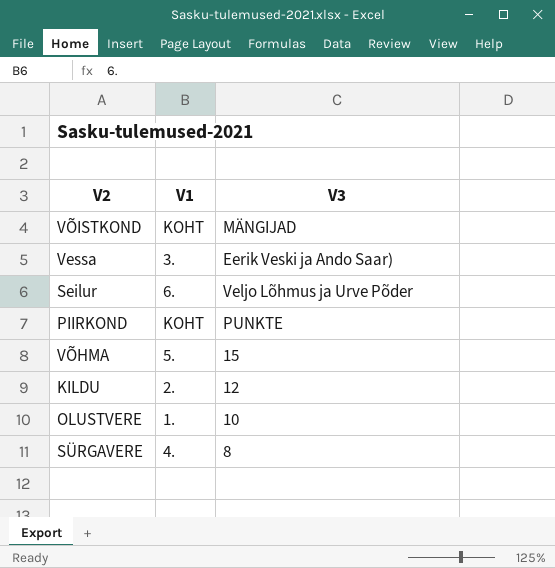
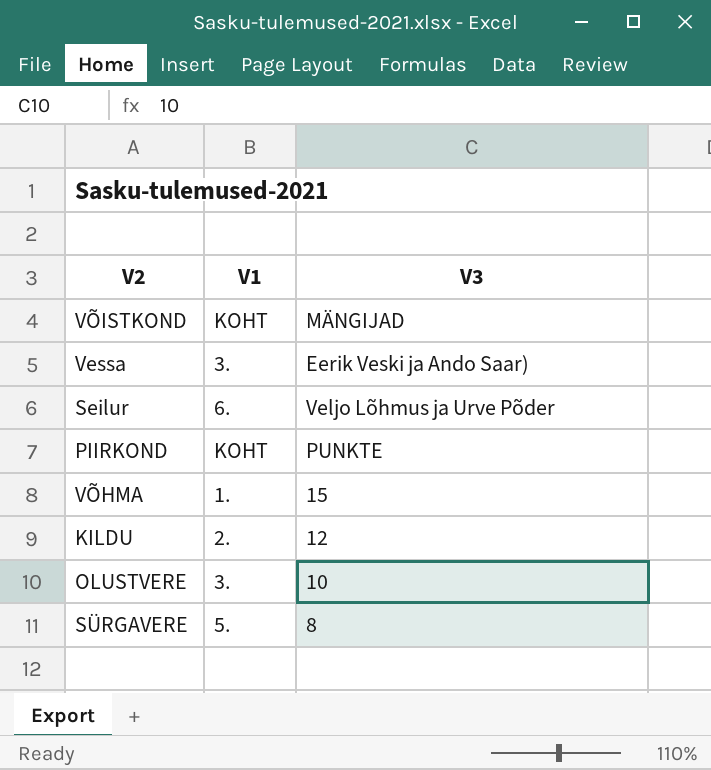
VÕHMA | V1: 5. -> 1.
OLUSTVERE | V1: 1. -> 3.
SÜRGAVERE | V1: 4. -> 5.

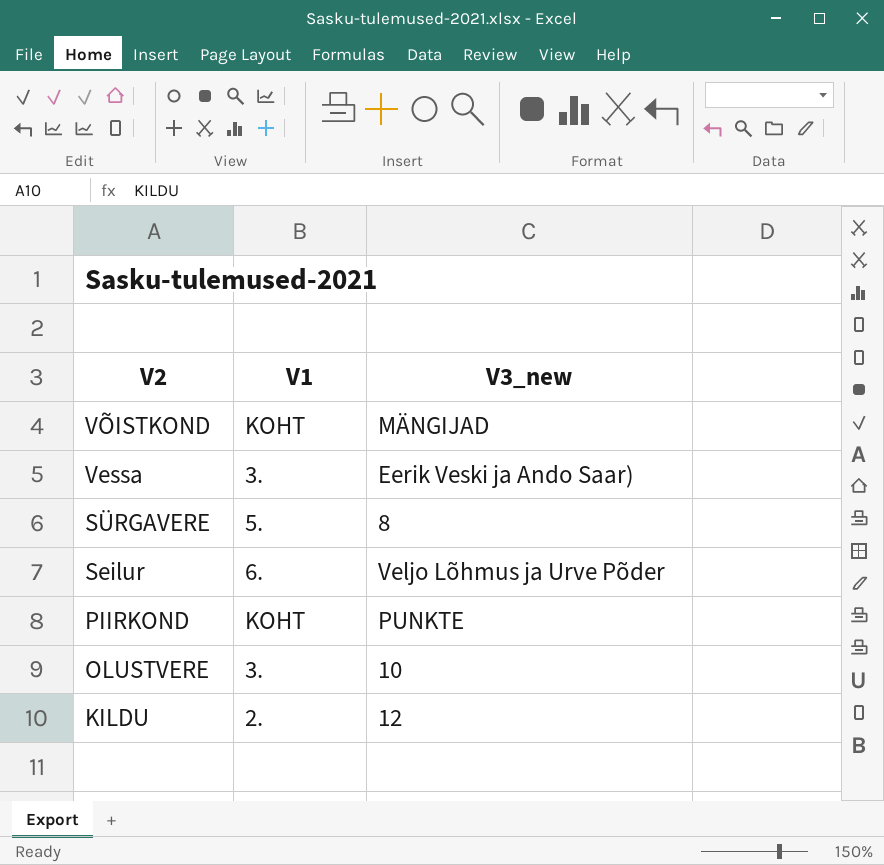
row order: none -> V2 descending
column name: V3 -> V3_new
row VÕHMA: 1. | 15 -> none

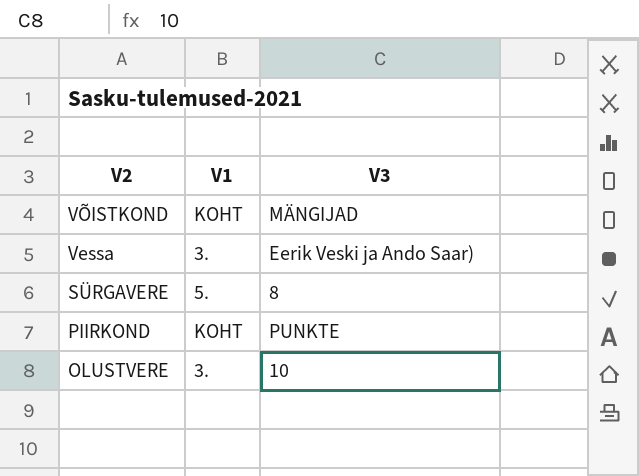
column name: V3_new -> V3
row Seilur: 6. | Veljo Lõhmus ja Urve Põder -> none
row KILDU: 2. | 12 -> none

